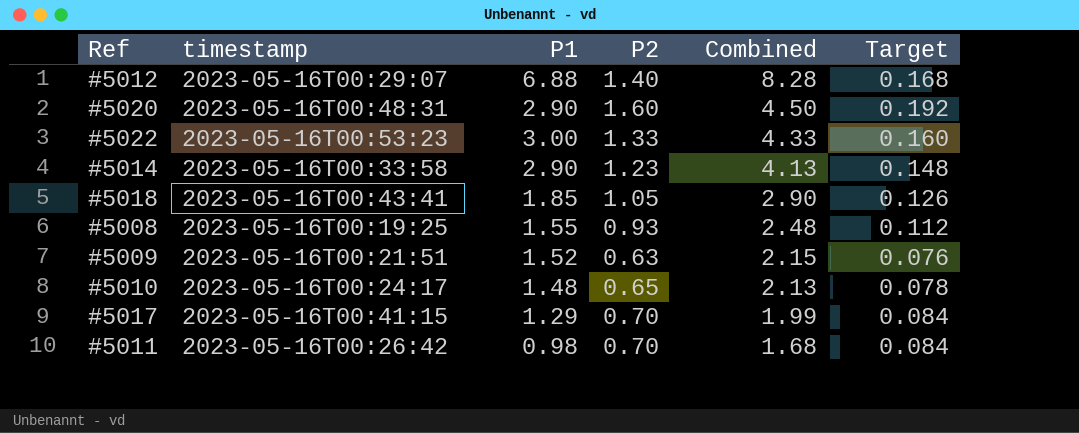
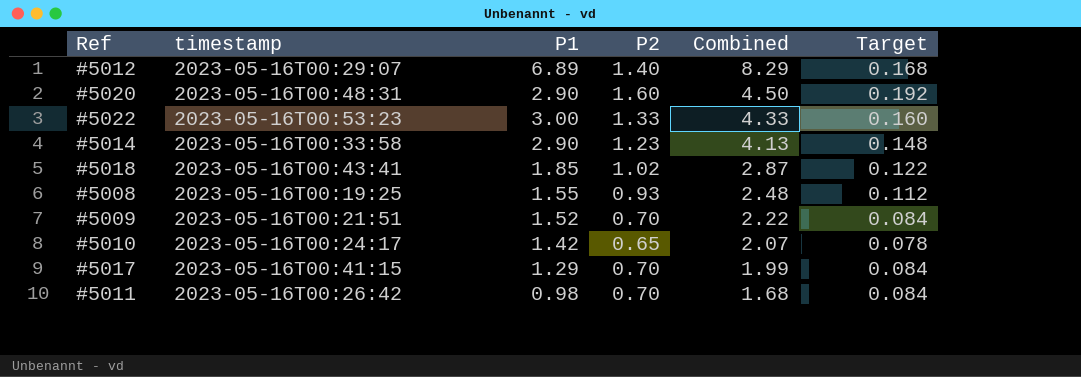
#5012 | P1: 6.88 -> 6.89
#5012 | Combined: 8.28 -> 8.29
#5018 | P2: 1.05 -> 1.02
#5018 | Combined: 2.90 -> 2.87
#5018 | Target: 0.126 -> 0.122
#5009 | P2: 0.63 -> 0.70
#5009 | Combined: 2.15 -> 2.22
#5009 | Target: 0.076 -> 0.084
#5010 | P1: 1.48 -> 1.42
#5010 | Combined: 2.13 -> 2.07

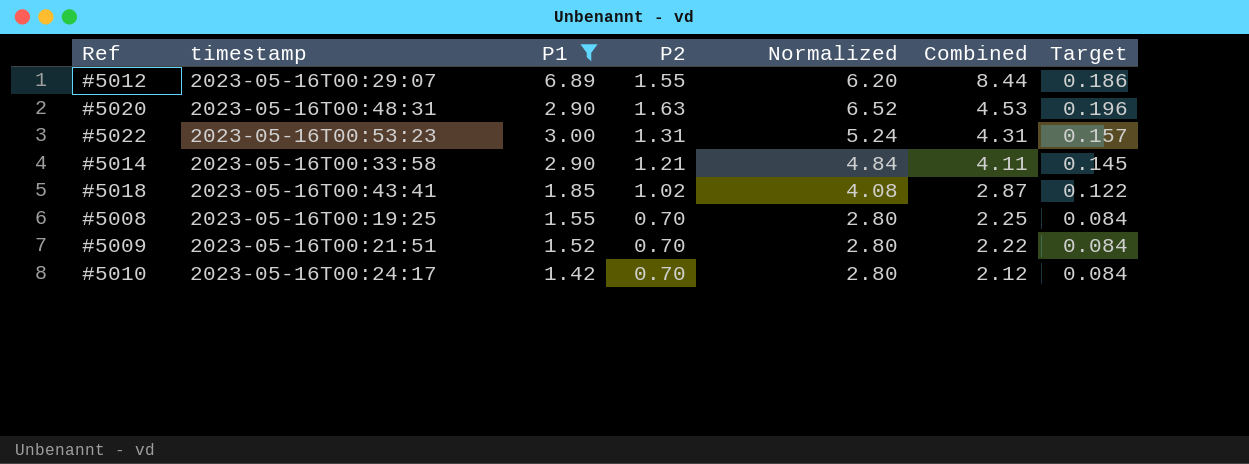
filter: none -> P1 >= 1.42
column Normalized | formula: none -> [P2] * 4
#5012 | P2: 1.40 -> 1.55
#5012 | Combined: 8.29 -> 8.44
#5012 | Target: 0.168 -> 0.186
#5020 | P2: 1.60 -> 1.63
#5020 | Combined: 4.50 -> 4.53
#5020 | Target: 0.192 -> 0.196
#5022 | P2: 1.33 -> 1.31
#5022 | Combined: 4.33 -> 4.31
#5022 | Target: 0.160 -> 0.157
#5014 | P2: 1.23 -> 1.21
#5014 | Combined: 4.13 -> 4.11
#5014 | Target: 0.148 -> 0.145
#5008 | P2: 0.93 -> 0.70
#5008 | Combined: 2.48 -> 2.25
#5008 | Target: 0.112 -> 0.084
#5010 | P2: 0.65 -> 0.70
#5010 | Combined: 2.07 -> 2.12
#5010 | Target: 0.078 -> 0.084

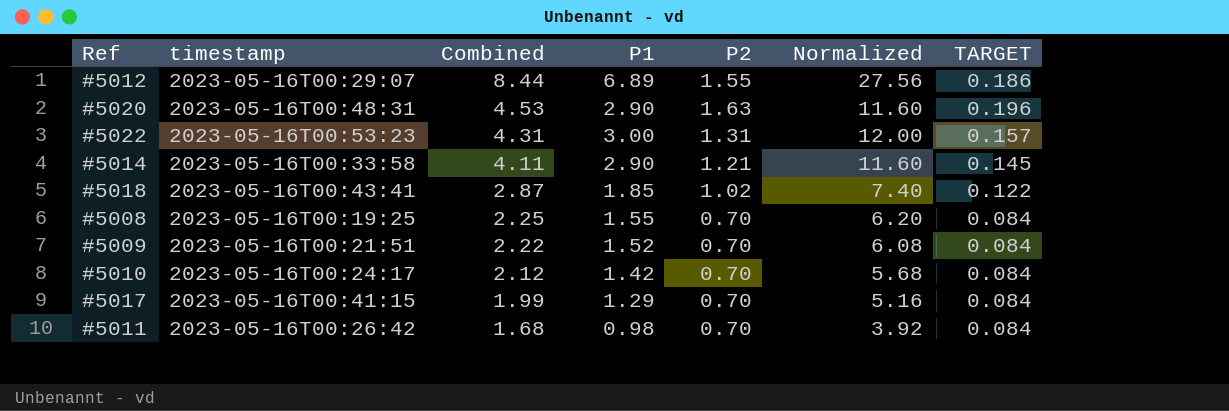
filter: P1 >= 1.42 -> none
column Combined | position: 6 -> 3
column Normalized | formula: [P2] * 4 -> [P1] * 4
column name: Target -> TARGET

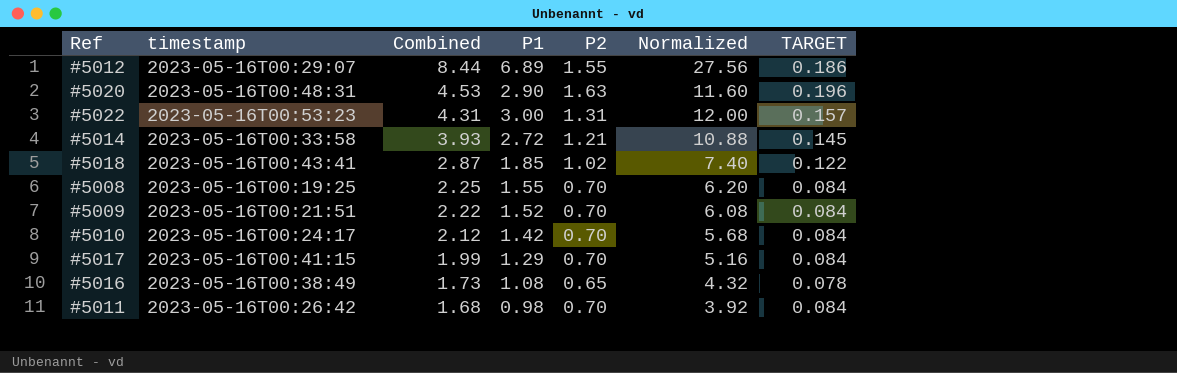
#5014 | Combined: 4.11 -> 3.93
#5014 | P1: 2.90 -> 2.72
#5014 | Normalized: 11.60 -> 10.88
row #5016: none -> 2023-05-16T00:38:49 | 1.73 | 1.08 | 0.65 | 4.32 | 0.078

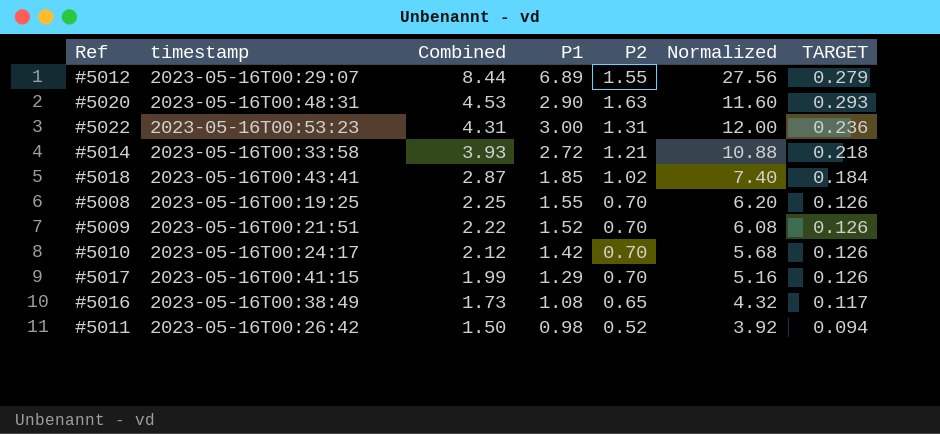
column TARGET | formula: [P2] * 0.12 -> [P2] * 0.18
#5011 | Combined: 1.68 -> 1.50
#5011 | P2: 0.70 -> 0.52

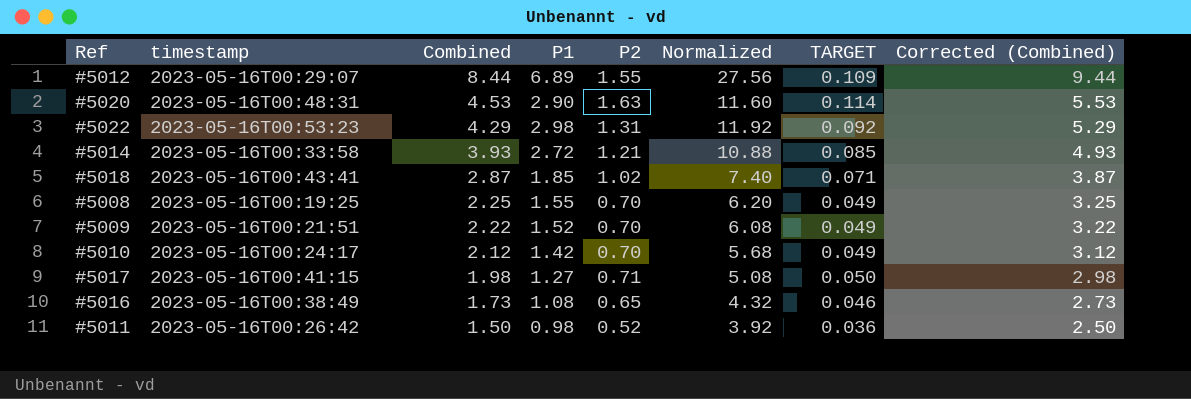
column TARGET | formula: [P2] * 0.18 -> [P2] * 0.07
column Corrected (Combined) | formula: none -> [Combined] + 1
#5022 | Combined: 4.31 -> 4.29
#5022 | P1: 3.00 -> 2.98
#5022 | Normalized: 12.00 -> 11.92
#5017 | Combined: 1.99 -> 1.98
#5017 | P1: 1.29 -> 1.27
#5017 | P2: 0.70 -> 0.71
#5017 | Normalized: 5.16 -> 5.08

